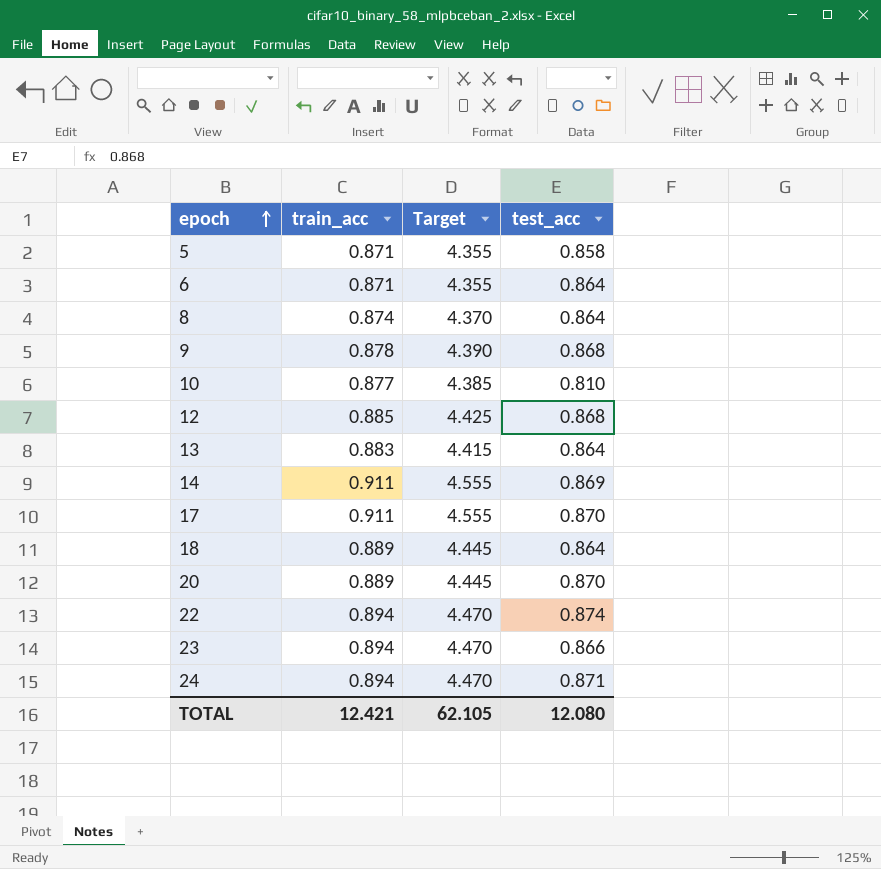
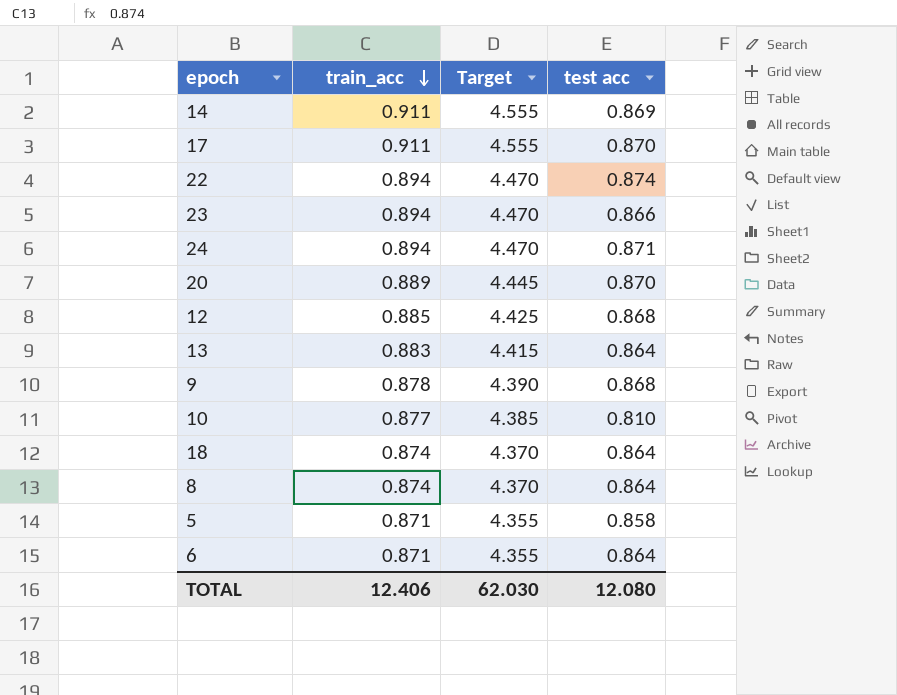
row order: epoch ascending -> train_acc descending
column name: test_acc -> test acc
18 | train_acc: 0.889 -> 0.874
18 | Target: 4.445 -> 4.370
TOTAL | train_acc: 12.421 -> 12.406
TOTAL | Target: 62.105 -> 62.030

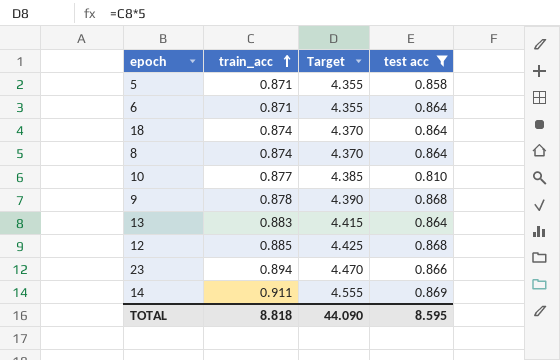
filter: none -> test acc <= 0.869
row order: train_acc descending -> train_acc ascending
TOTAL | train_acc: 12.406 -> 8.818
TOTAL | Target: 62.030 -> 44.090
TOTAL | test acc: 12.080 -> 8.595

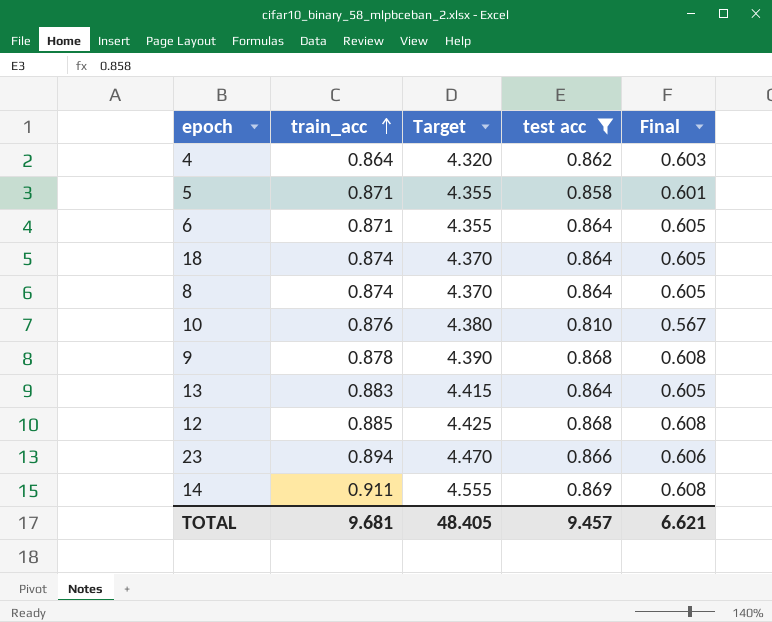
column Final | formula: none -> [test acc] * 0.7
row 4: none -> 0.864 | 4.320 | 0.862 | 0.603
10 | train_acc: 0.877 -> 0.876
10 | Target: 4.385 -> 4.380
TOTAL | train_acc: 8.818 -> 9.681
TOTAL | Target: 44.090 -> 48.405
TOTAL | test acc: 8.595 -> 9.457

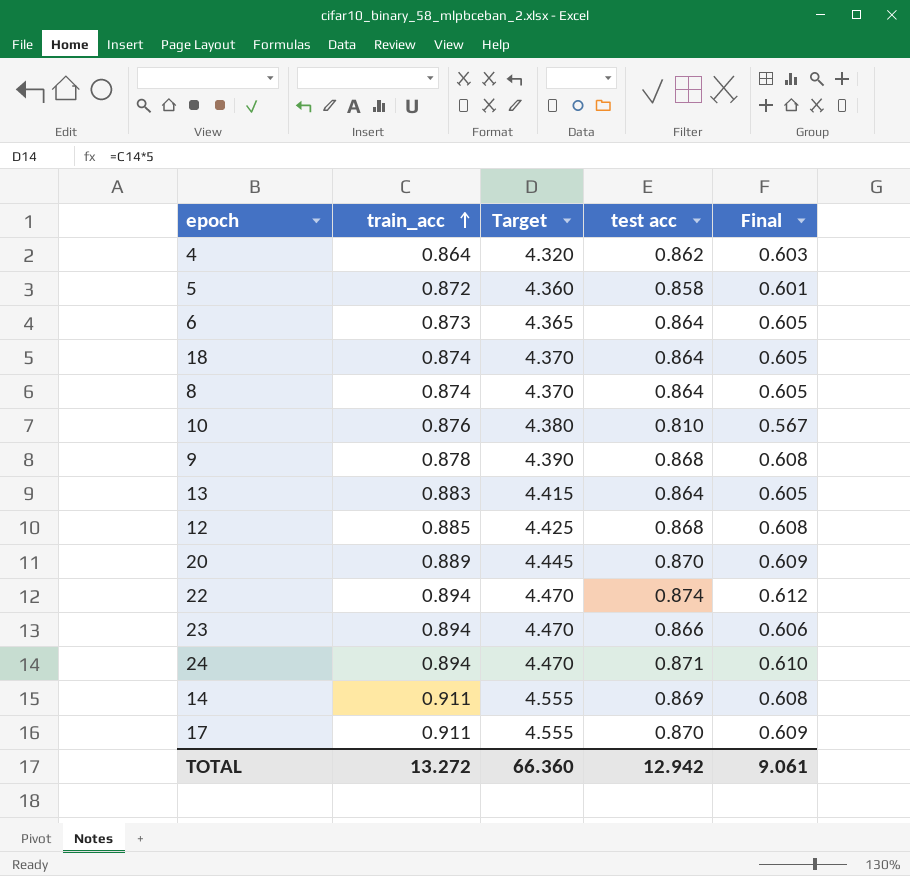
filter: test acc <= 0.869 -> none
5 | train_acc: 0.871 -> 0.872
5 | Target: 4.355 -> 4.360
6 | train_acc: 0.871 -> 0.873
6 | Target: 4.355 -> 4.365
TOTAL | train_acc: 9.681 -> 13.272
TOTAL | Target: 48.405 -> 66.360
TOTAL | test acc: 9.457 -> 12.942
TOTAL | Final: 6.621 -> 9.061

